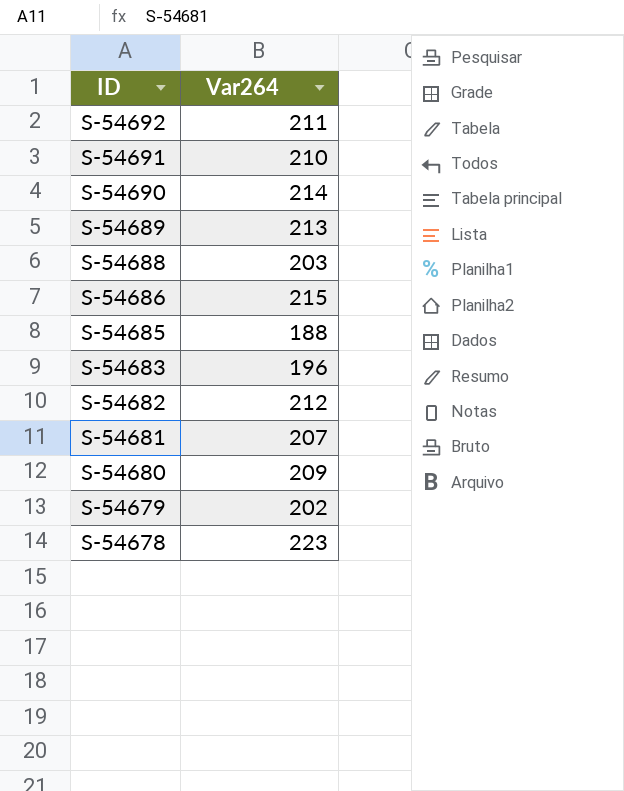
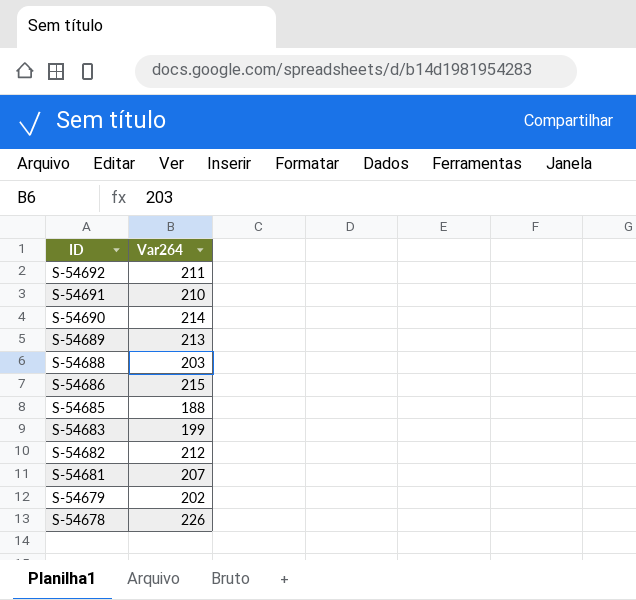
row S-54680: 209 -> none
S-54683 | Var264: 196 -> 199
S-54678 | Var264: 223 -> 226

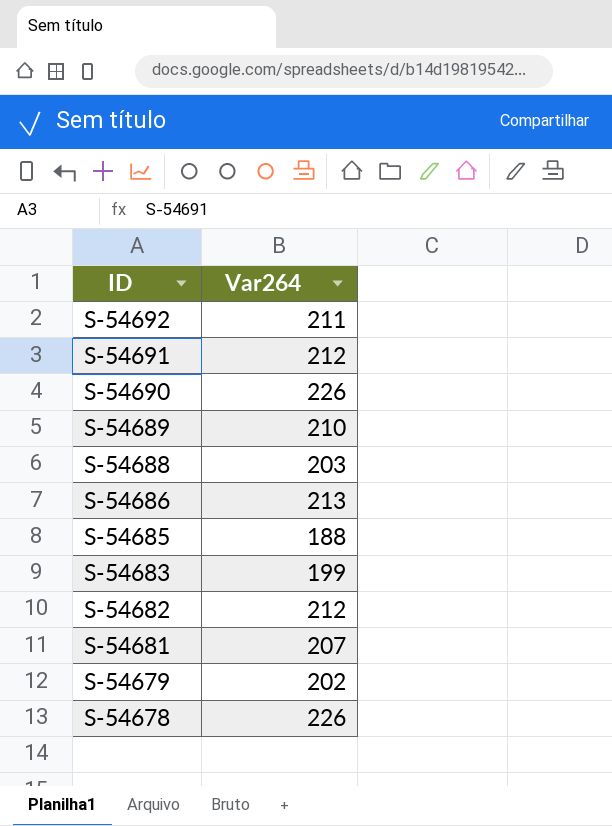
S-54691 | Var264: 210 -> 212
S-54690 | Var264: 214 -> 226
S-54689 | Var264: 213 -> 210
S-54686 | Var264: 215 -> 213

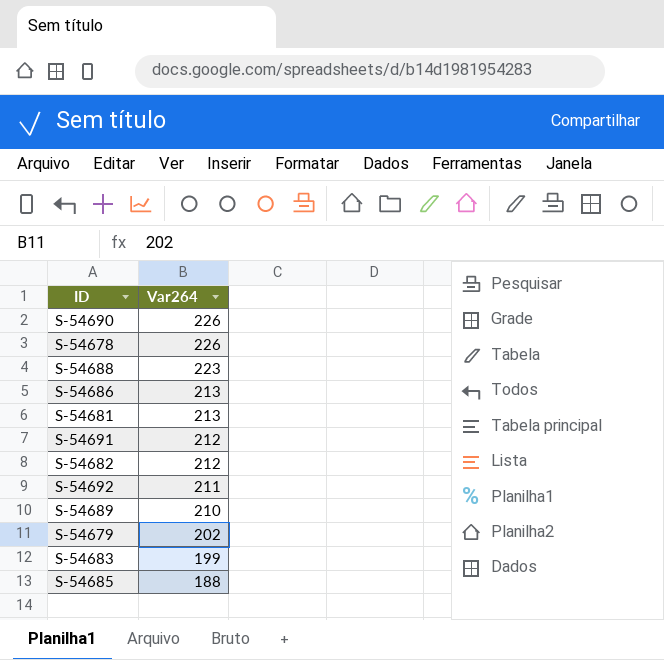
row order: ID descending -> Var264 descending
S-54688 | Var264: 203 -> 223
S-54681 | Var264: 207 -> 213

